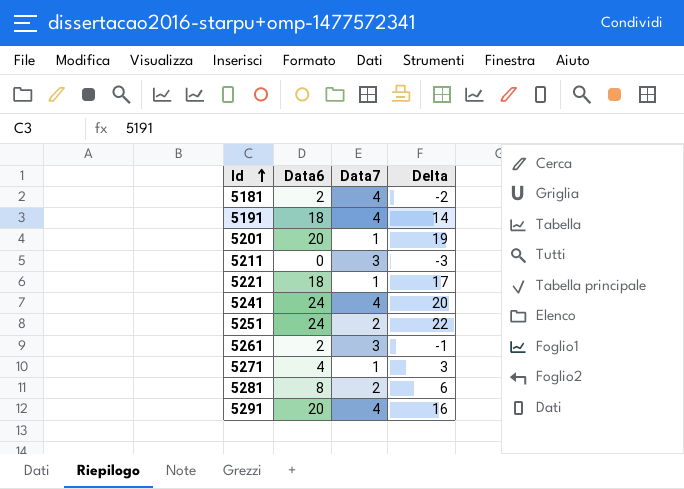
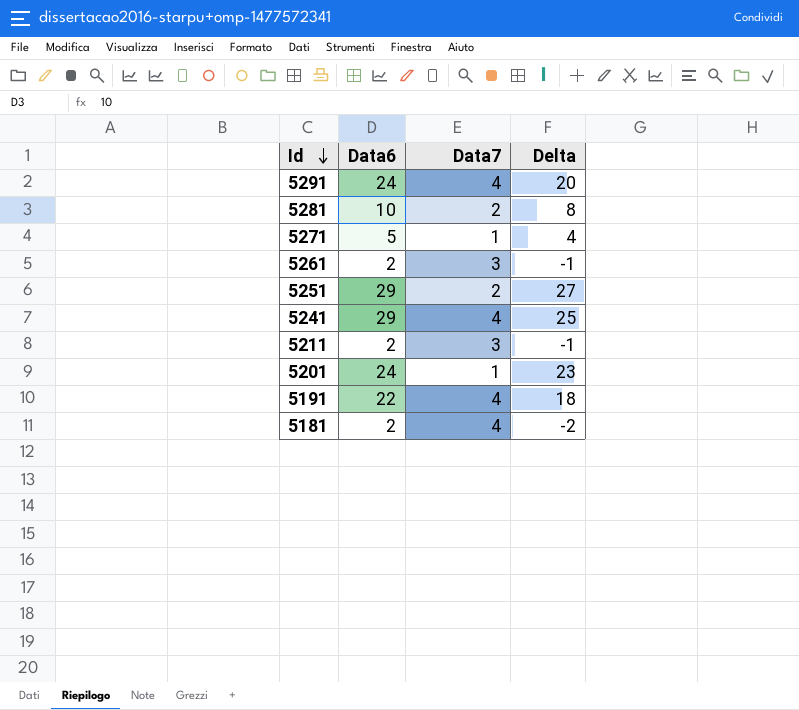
row order: Id ascending -> Id descending
row 5221: 18 | 1 | 17 -> none
5291 | Data6: 20 -> 24
5291 | Delta: 16 -> 20
5281 | Data6: 8 -> 10
5281 | Delta: 6 -> 8
5271 | Data6: 4 -> 5
5271 | Delta: 3 -> 4
5251 | Data6: 24 -> 29
5251 | Delta: 22 -> 27
5241 | Data6: 24 -> 29
5241 | Delta: 20 -> 25
5211 | Data6: 0 -> 2
5211 | Delta: -3 -> -1
5201 | Data6: 20 -> 24
5201 | Delta: 19 -> 23
5191 | Data6: 18 -> 22
5191 | Delta: 14 -> 18

